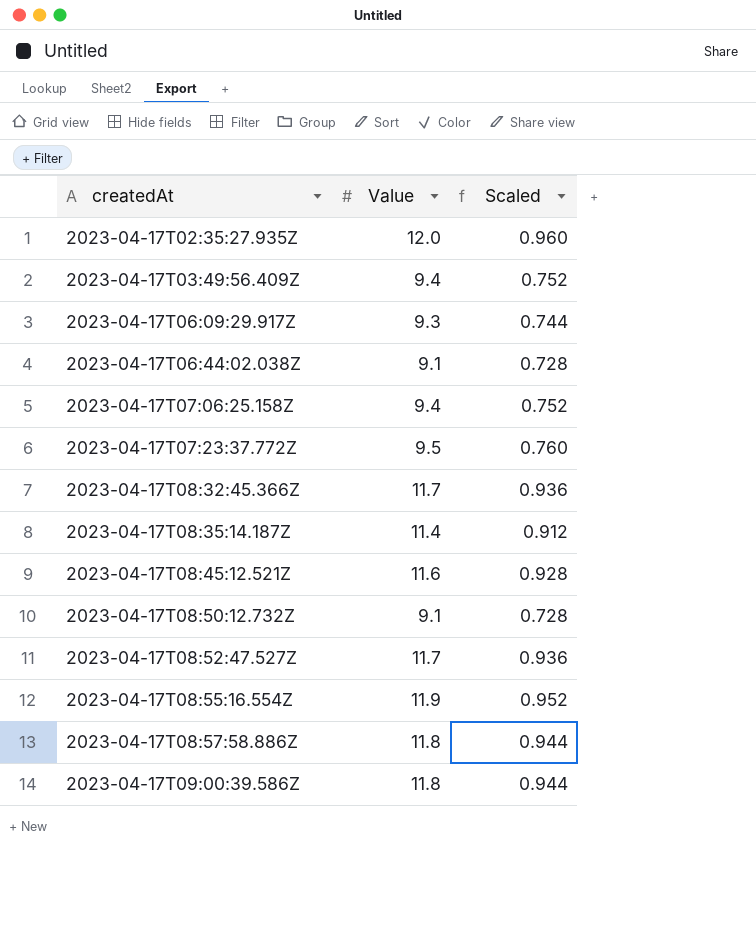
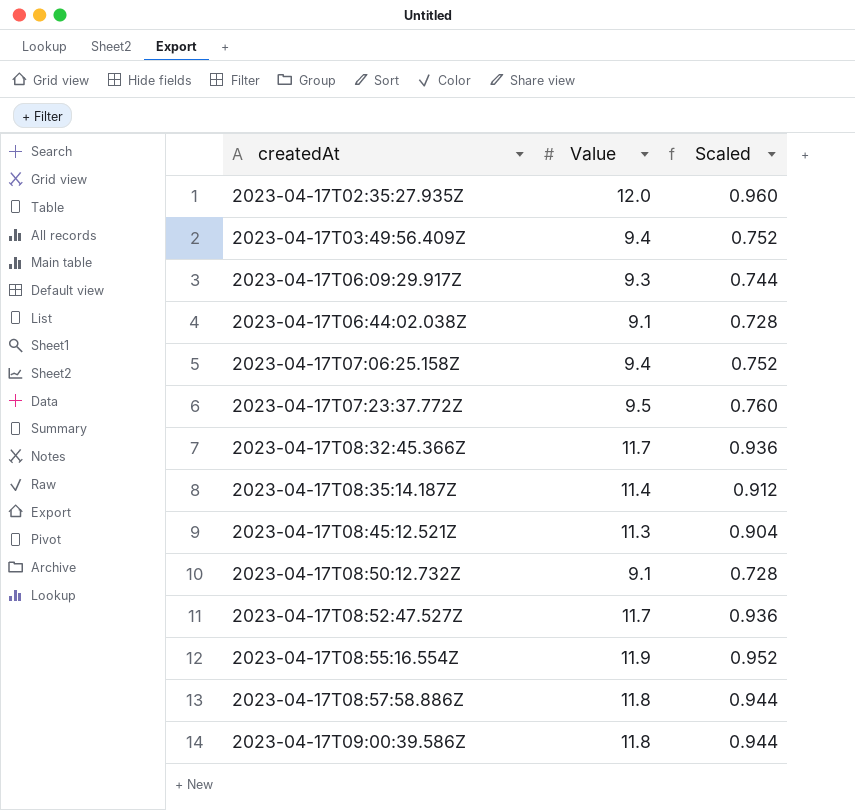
2023-04-17T08:45:12.521Z | Value: 11.6 -> 11.3
2023-04-17T08:45:12.521Z | Scaled: 0.928 -> 0.904

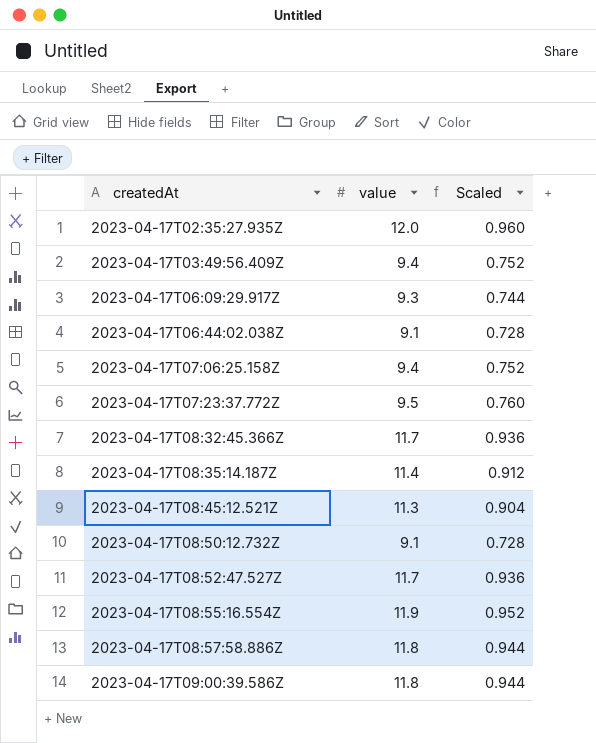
column name: Value -> value

